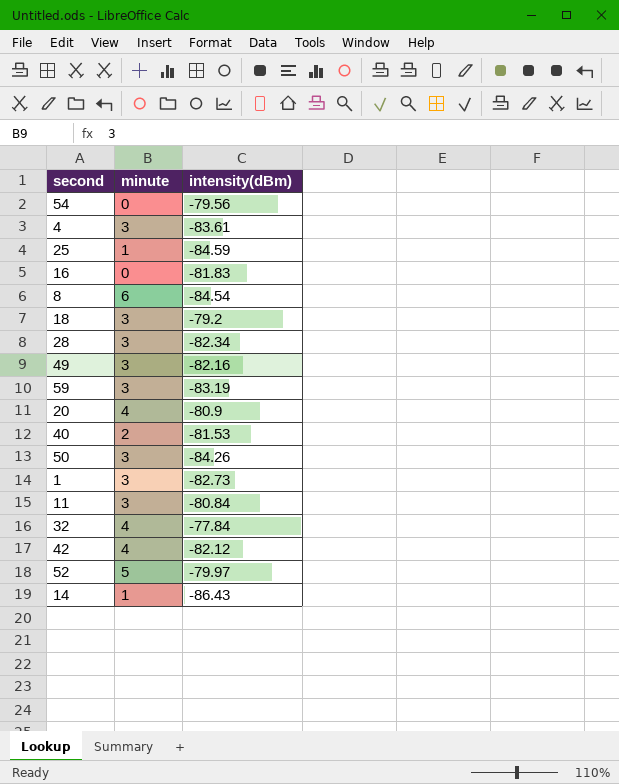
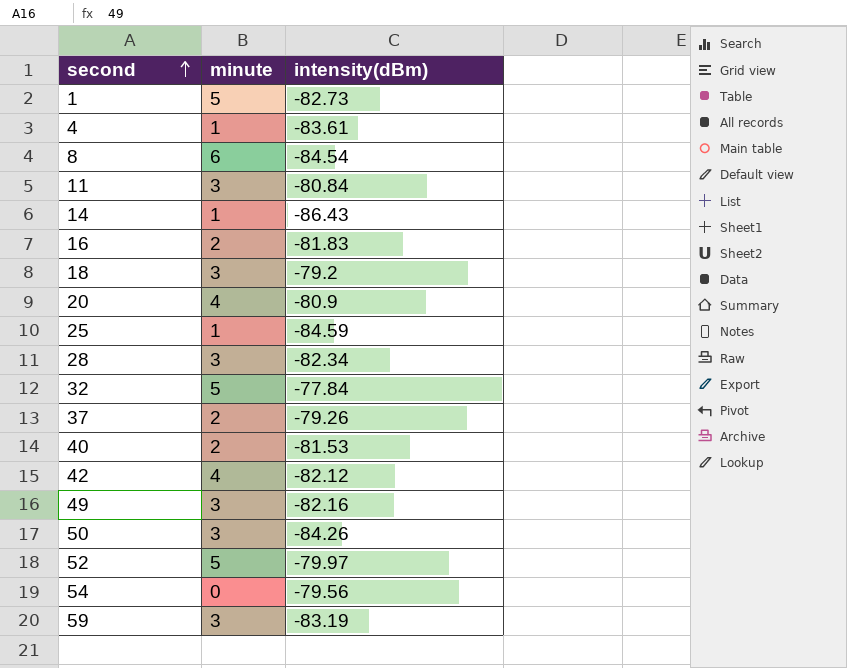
row order: none -> second ascending
1 | minute: 3 -> 5
4 | minute: 3 -> 1
16 | minute: 0 -> 2
32 | minute: 4 -> 5
row 37: none -> 2 | -79.26

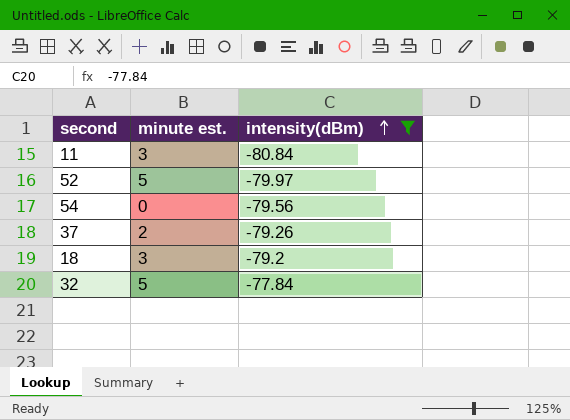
filter: none -> intensity(dBm) >= -80.84
row order: second ascending -> intensity(dBm) ascending
column name: minute -> minute est.

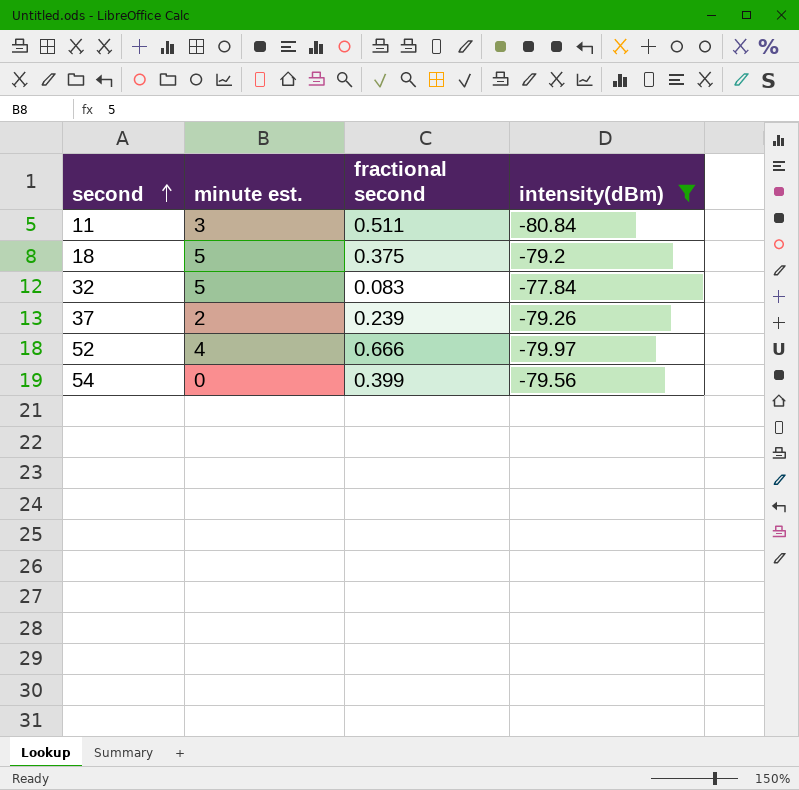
row order: intensity(dBm) ascending -> second ascending
column fractional second | position: none -> 3
18 | minute est.: 3 -> 5
52 | minute est.: 5 -> 4

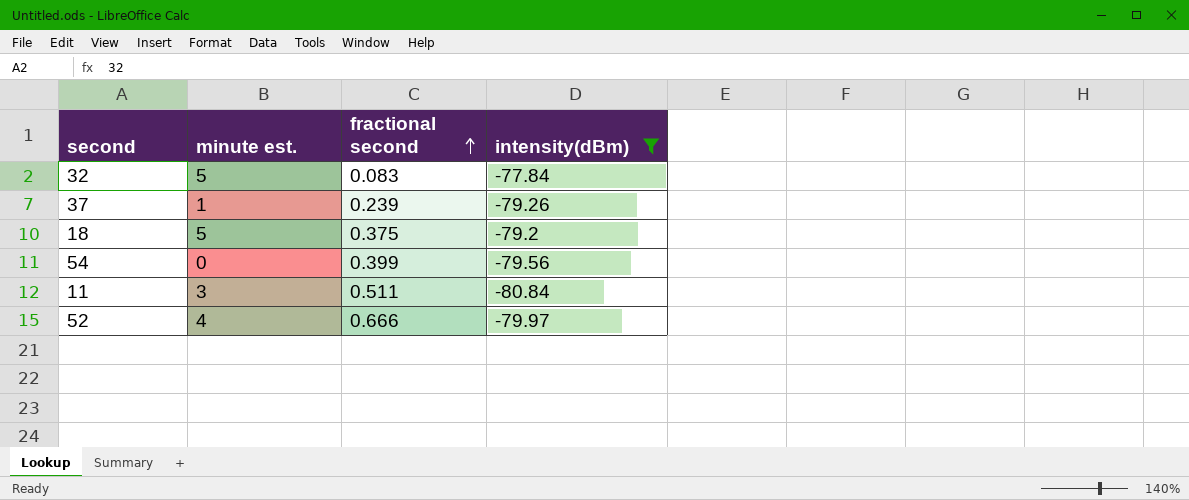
row order: second ascending -> fractional second ascending
37 | minute est.: 2 -> 1

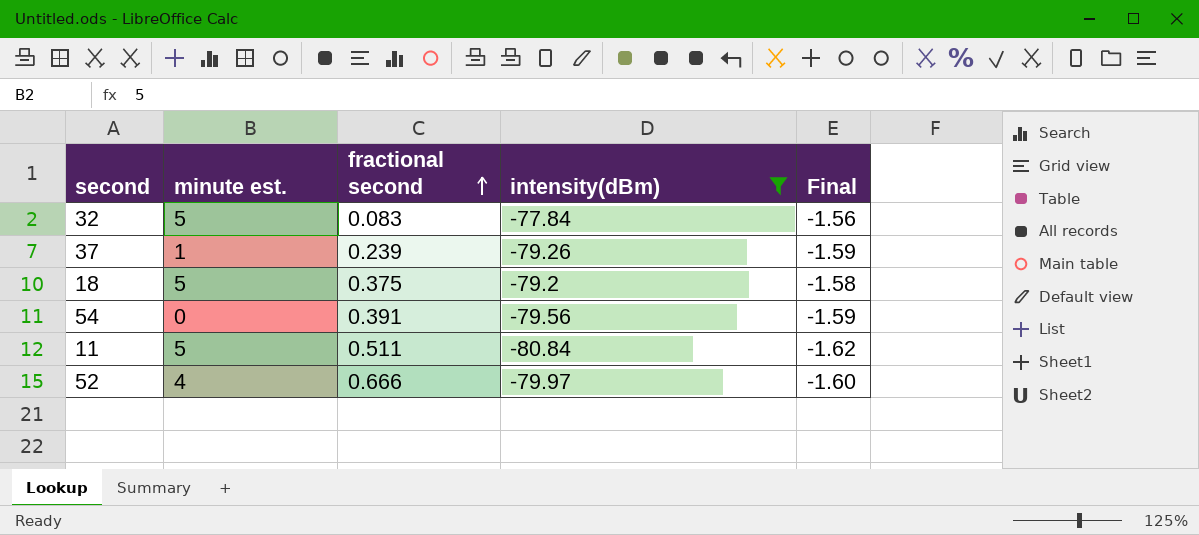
column Final | formula: none -> [intensity(dBm)] * 0.02
54 | fractional second: 0.399 -> 0.391
11 | minute est.: 3 -> 5

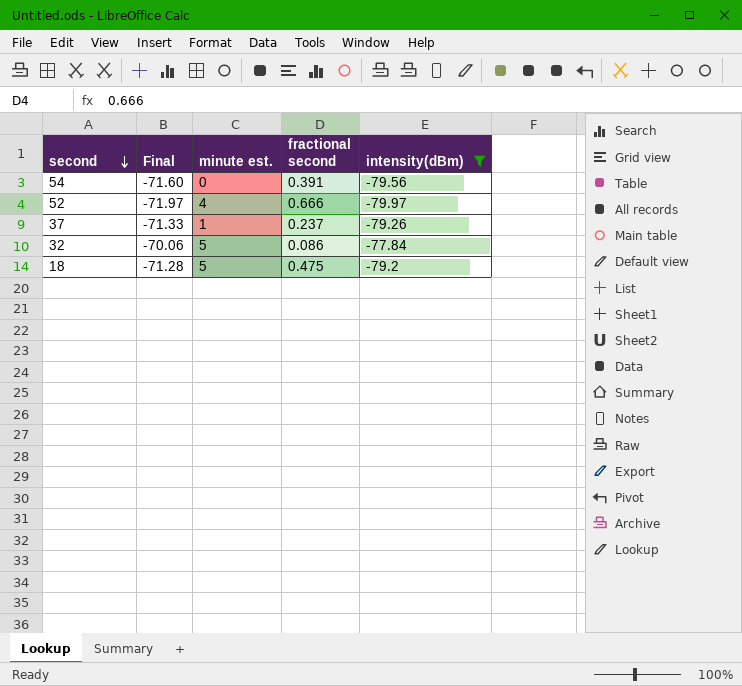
row order: fractional second ascending -> second descending
column Final | formula: [intensity(dBm)] * 0.02 -> [intensity(dBm)] * 0.9
column Final | position: 5 -> 2
row 11: 5 | 0.511 | -80.84 | -1.62 -> none
37 | fractional second: 0.239 -> 0.237
32 | fractional second: 0.083 -> 0.086
18 | fractional second: 0.375 -> 0.475

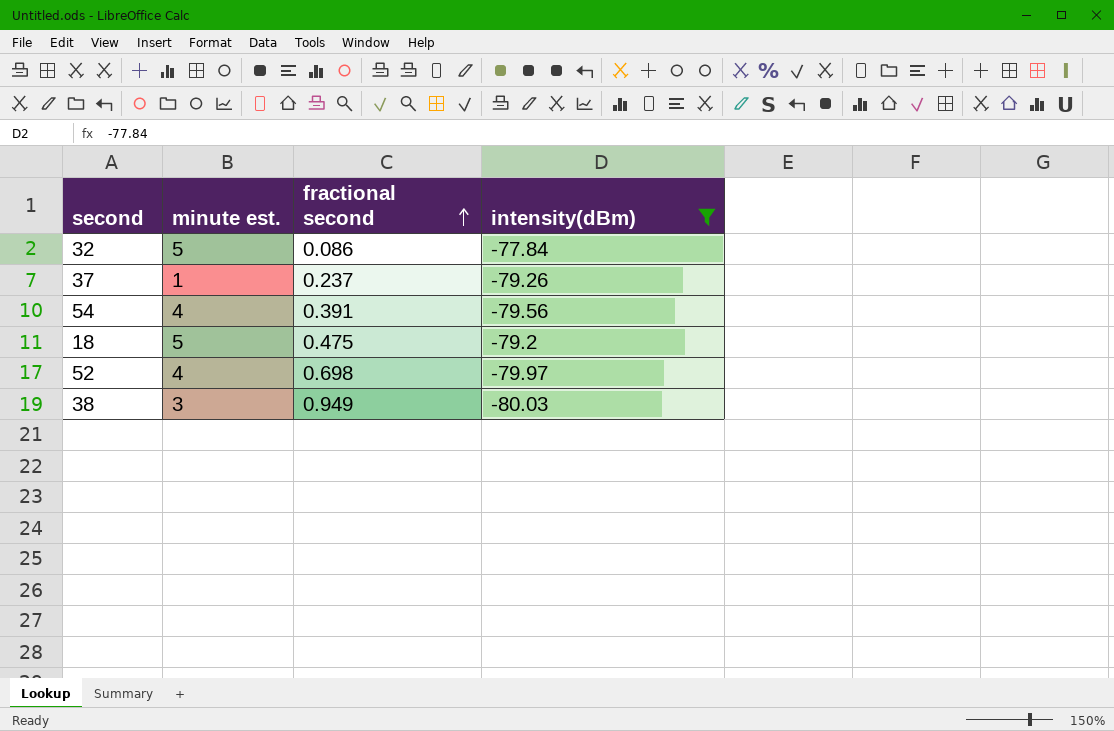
row order: second descending -> fractional second ascending
column Final | formula: [intensity(dBm)] * 0.9 -> none
54 | minute est.: 0 -> 4
52 | fractional second: 0.666 -> 0.698
row 38: none -> 3 | 0.949 | -80.03

